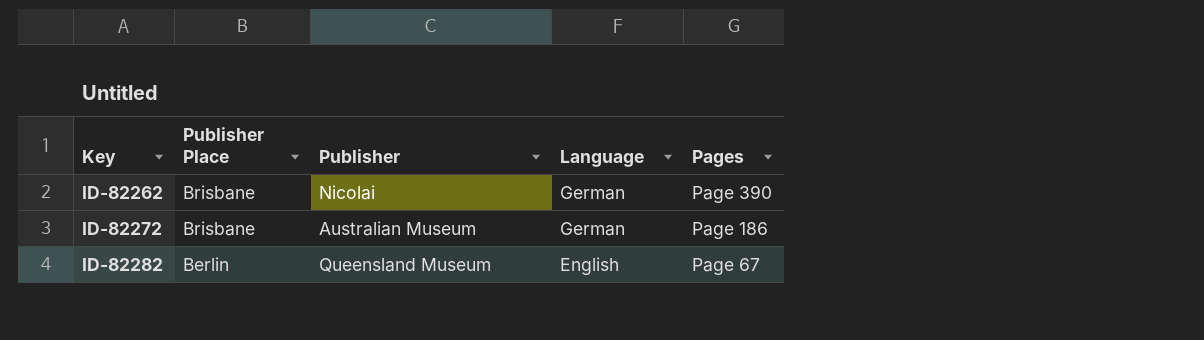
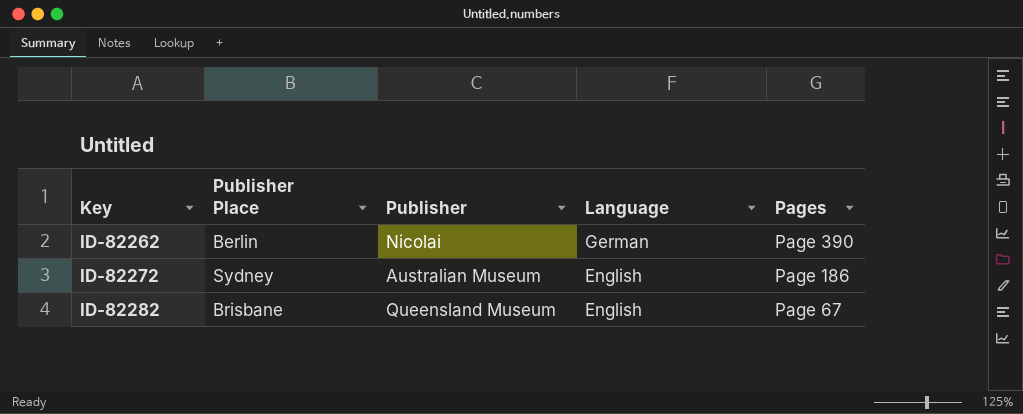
ID-82262 | Publisher Place: Brisbane -> Berlin
ID-82272 | Publisher Place: Brisbane -> Sydney
ID-82272 | Language: German -> English
ID-82282 | Publisher Place: Berlin -> Brisbane

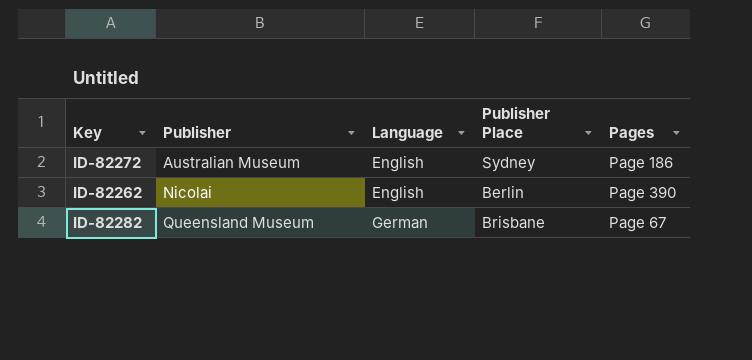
row order: Key ascending -> Publisher ascending
column Publisher Place | position: 2 -> 4
ID-82262 | Language: German -> English
ID-82282 | Language: English -> German

